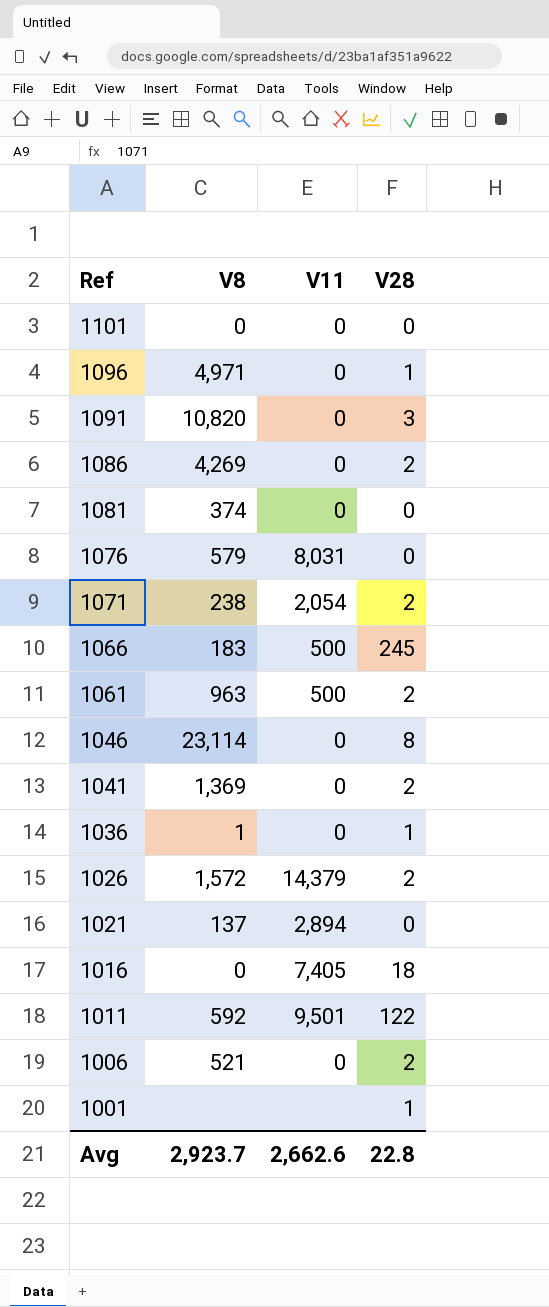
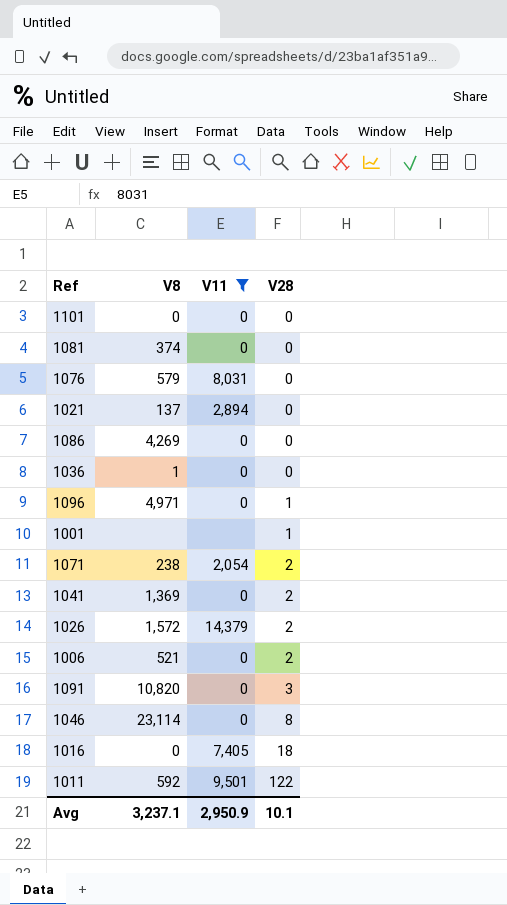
filter: none -> V11 != 500
row order: Ref descending -> V28 ascending
1086 | V28: 2 -> 0
1036 | V28: 1 -> 0
Avg | V8: 2,923.7 -> 3,237.1
Avg | V11: 2,662.6 -> 2,950.9
Avg | V28: 22.8 -> 10.1

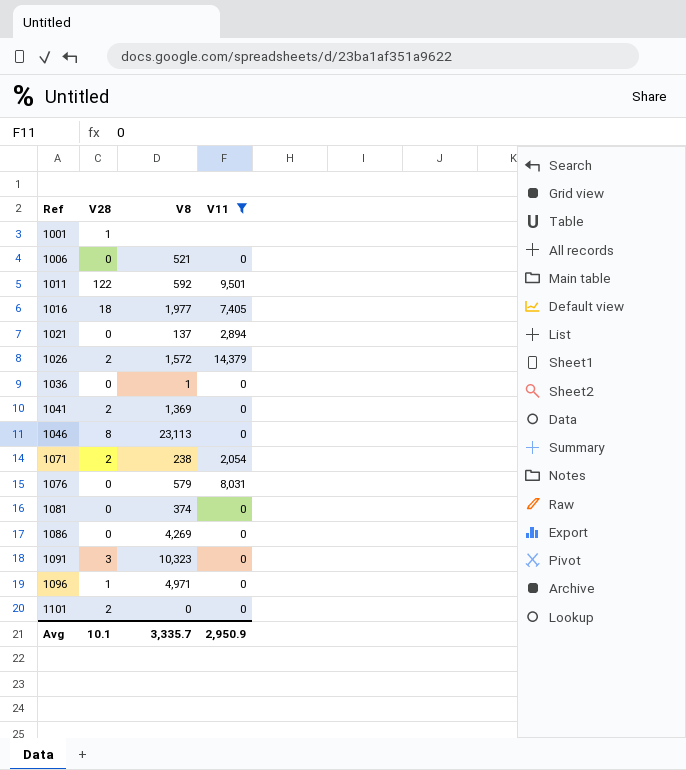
row order: V28 ascending -> Ref ascending
column V28 | position: 4 -> 2
1006 | V28: 2 -> 0
1016 | V8: 0 -> 1,977
1046 | V8: 23,114 -> 23,113
1091 | V8: 10,820 -> 10,323
1101 | V28: 0 -> 2
Avg | V8: 3,237.1 -> 3,335.7

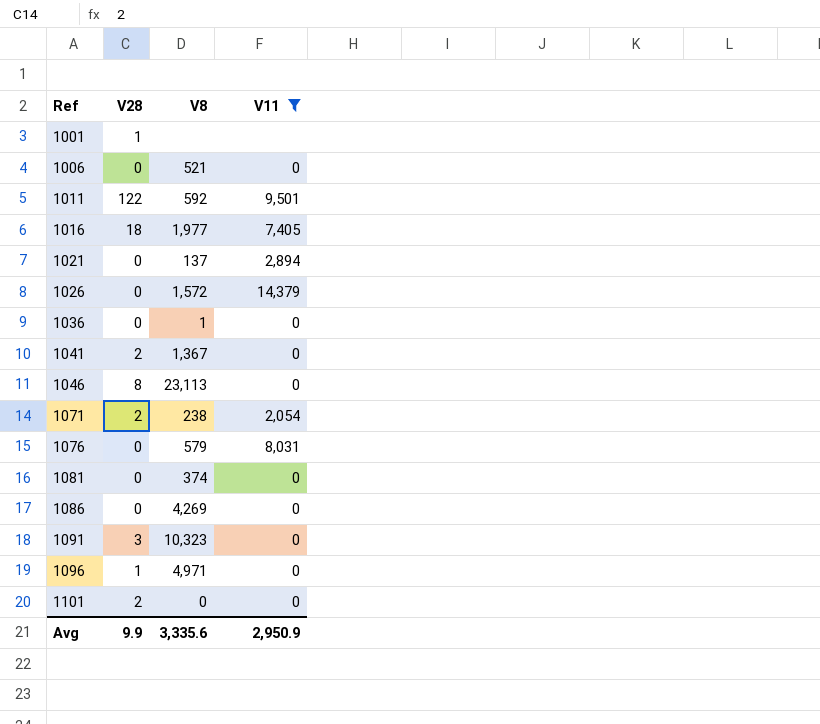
1026 | V28: 2 -> 0
1041 | V8: 1,369 -> 1,367
Avg | V28: 10.1 -> 9.9
Avg | V8: 3,335.7 -> 3,335.6

